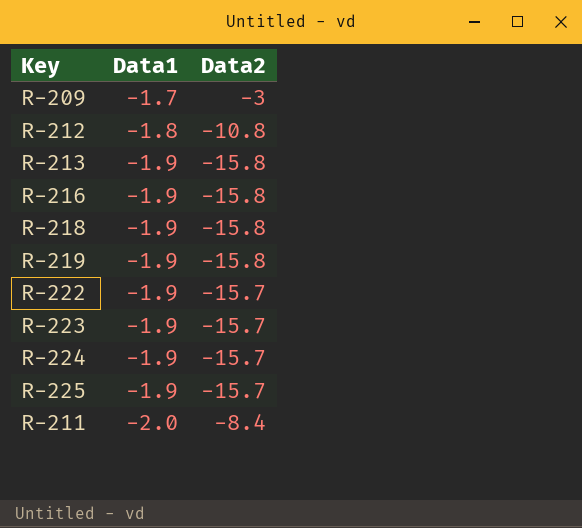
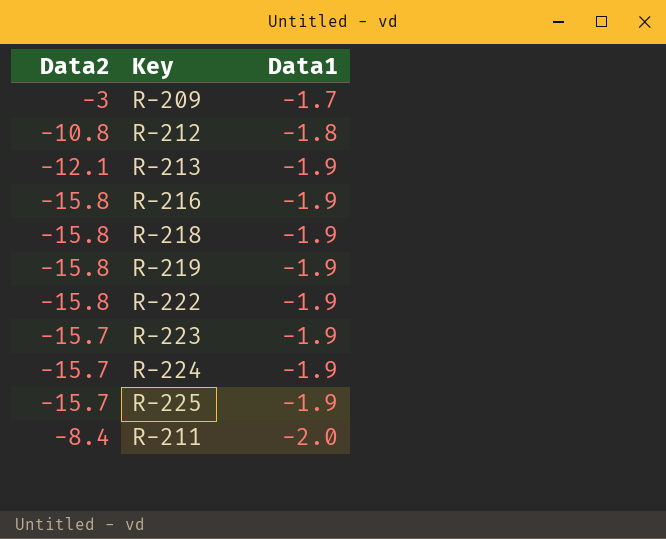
column Data2 | position: 3 -> 1
R-213 | Data2: -15.8 -> -12.1
R-222 | Data2: -15.7 -> -15.8

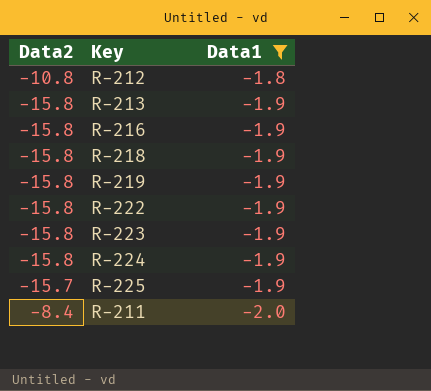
filter: none -> Data1 != -1.7
R-213 | Data2: -12.1 -> -15.8
R-223 | Data2: -15.7 -> -15.8
R-224 | Data2: -15.7 -> -15.8

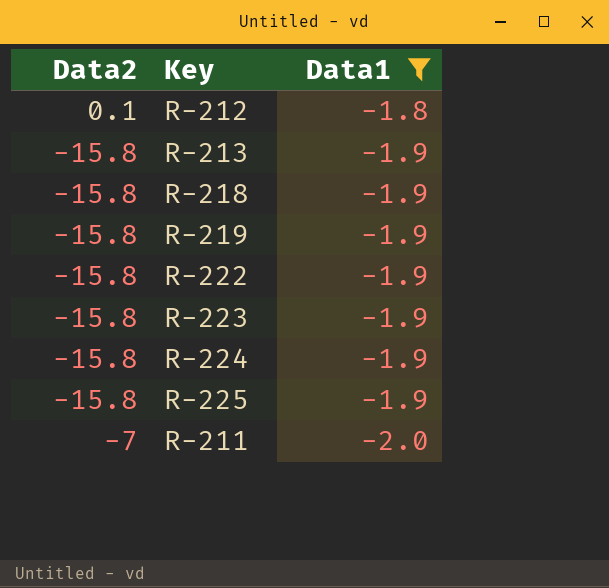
row R-216: -15.8 | -1.9 -> none
R-212 | Data2: -10.8 -> 0.1
R-225 | Data2: -15.7 -> -15.8
R-211 | Data2: -8.4 -> -7

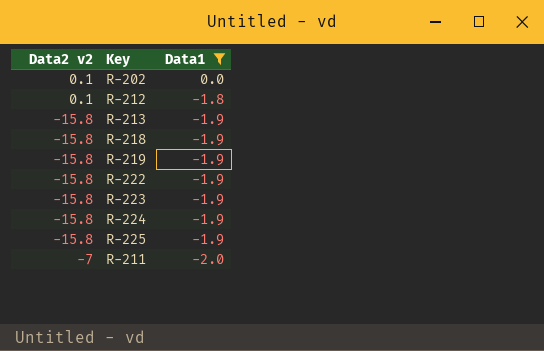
column name: Data2 -> Data2 v2
row R-202: none -> 0.1 | 0.0

